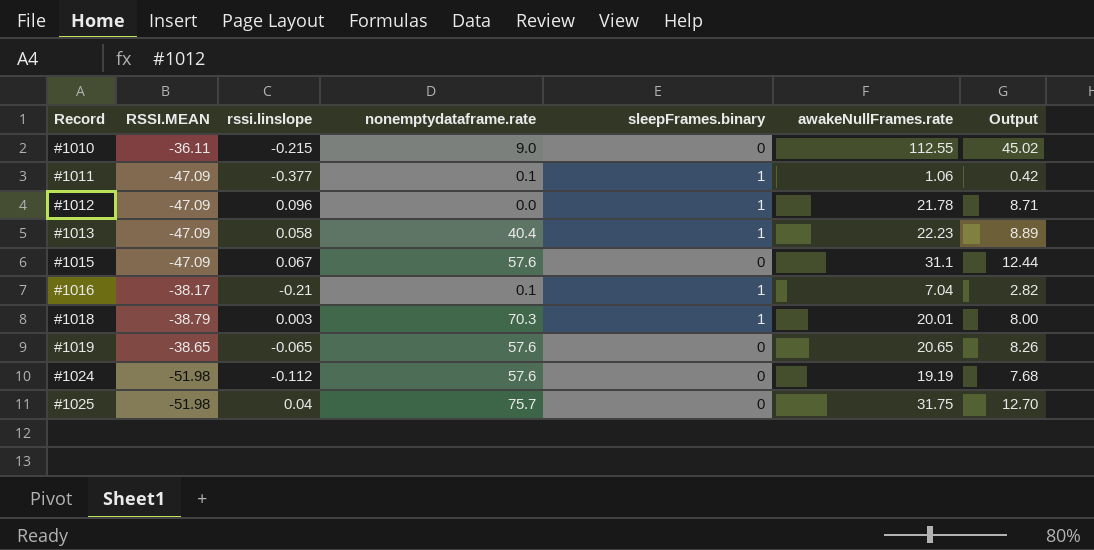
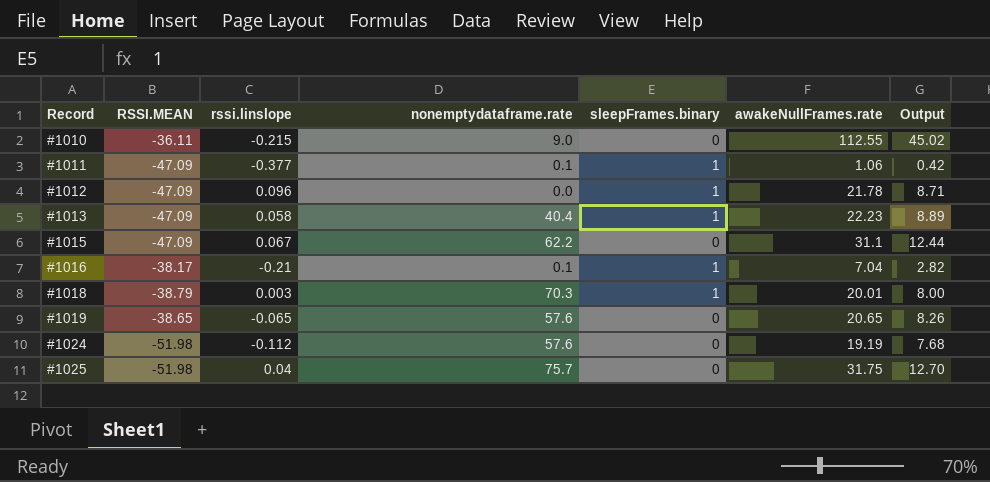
#1015 | nonemptydataframe.rate: 57.6 -> 62.2

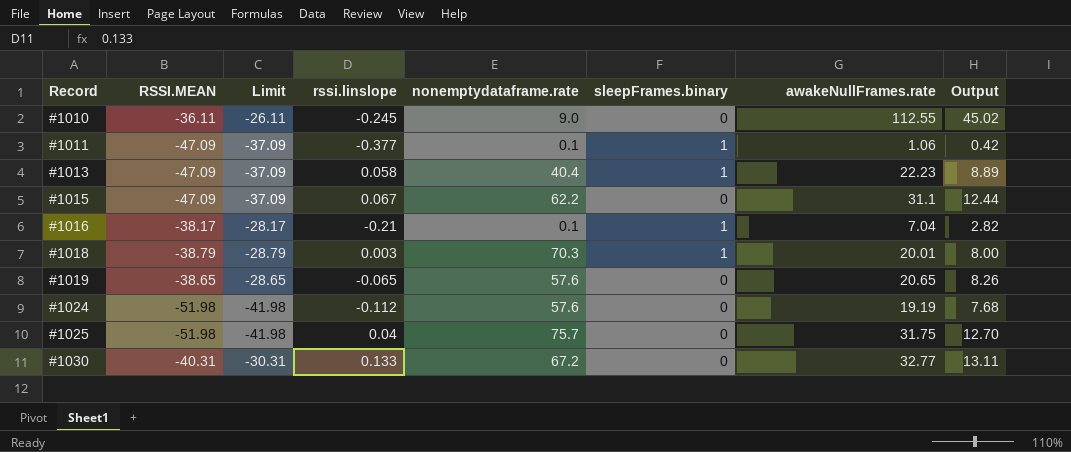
column Limit | formula: none -> [RSSI.MEAN] + 10
row #1012: -47.09 | 0.096 | 0.0 | 1 | 21.78 | 8.71 -> none
#1010 | rssi.linslope: -0.215 -> -0.245
row #1030: none -> -40.31 | -30.31 | 0.133 | 67.2 | 0 | 32.77 | 13.11

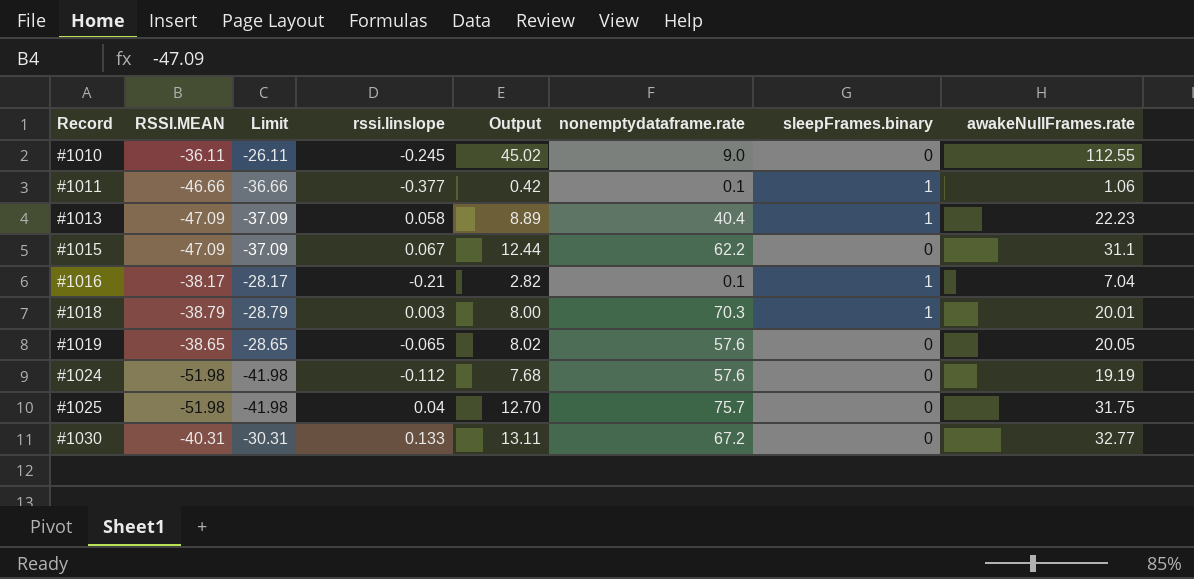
column Output | position: 8 -> 5
#1011 | RSSI.MEAN: -47.09 -> -46.66
#1011 | Limit: -37.09 -> -36.66
#1019 | Output: 8.26 -> 8.02
#1019 | awakeNullFrames.rate: 20.65 -> 20.05

